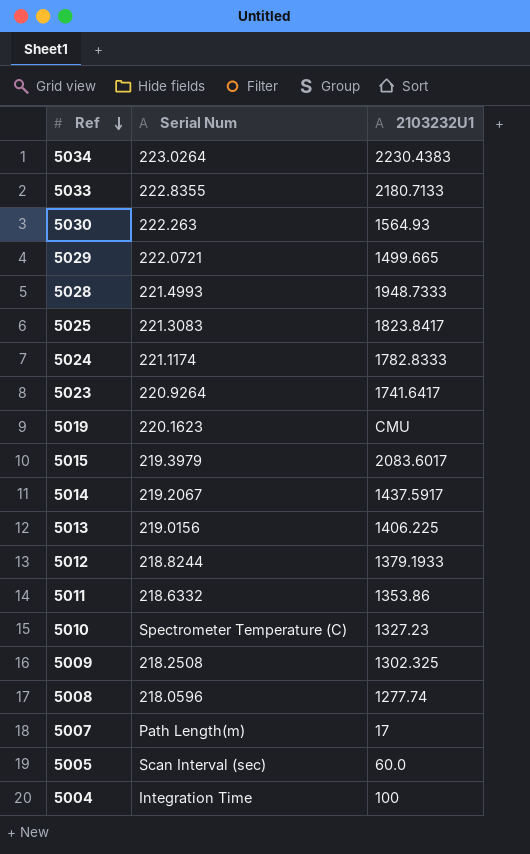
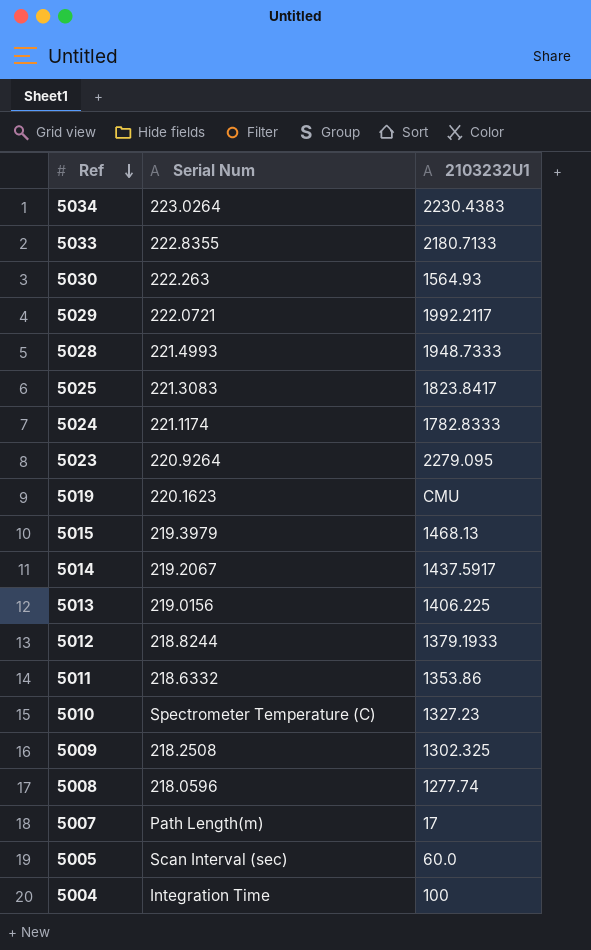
5029 | 2103232U1: 1499.665 -> 1992.2117
5023 | 2103232U1: 1741.6417 -> 2279.095
5015 | 2103232U1: 2083.6017 -> 1468.13

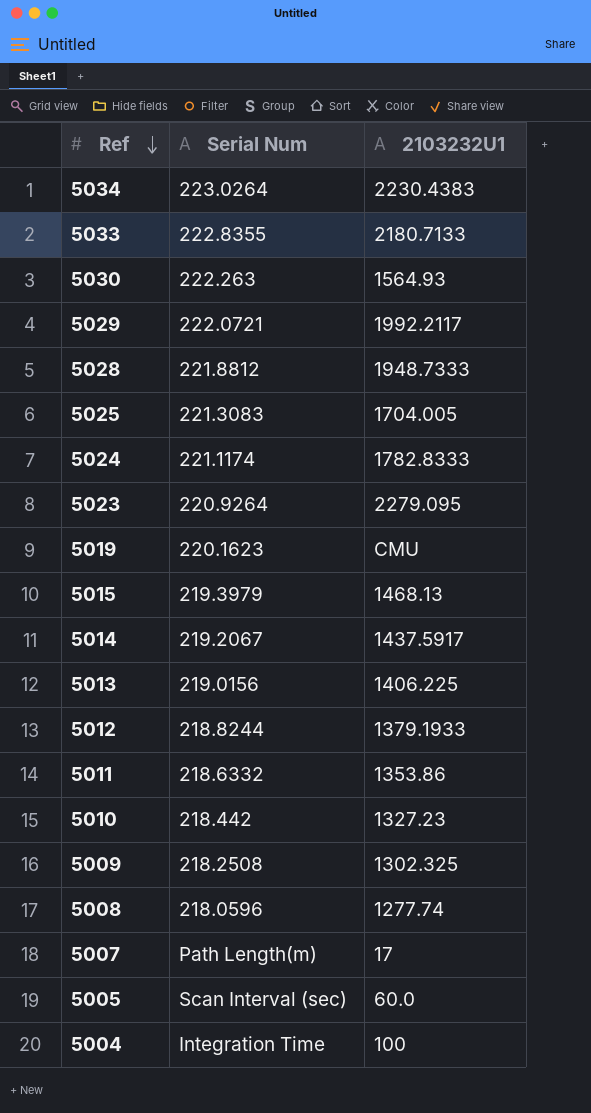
5028 | Serial Num: 221.4993 -> 221.8812
5025 | 2103232U1: 1823.8417 -> 1704.005
5010 | Serial Num: Spectrometer Temperature (C) -> 218.442

